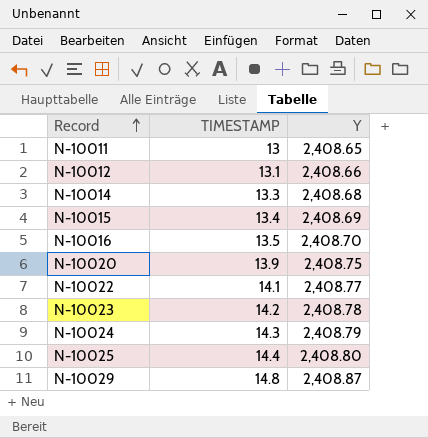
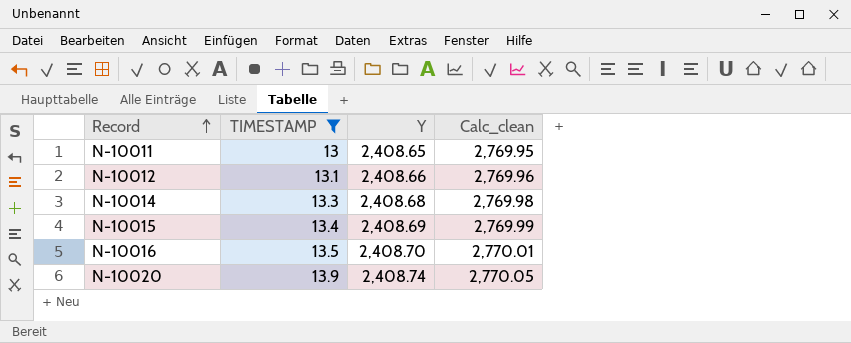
filter: none -> TIMESTAMP <= 13.9
column Calc_clean | formula: none -> [Y] * 1.15
N-10020 | Y: 2,408.75 -> 2,408.74

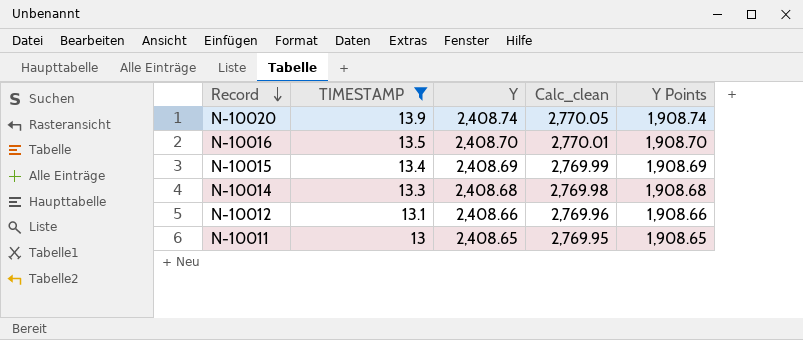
row order: Record ascending -> Record descending
column Y Points | formula: none -> [Y] - 500

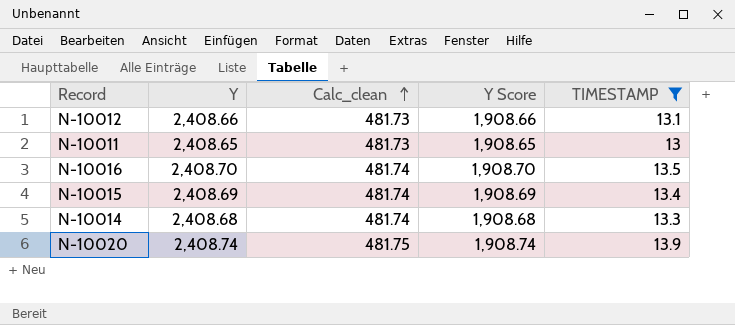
row order: Record descending -> Calc_clean ascending
column Calc_clean | formula: [Y] * 1.15 -> [Y] * 0.2
column name: Y Points -> Y Score
column TIMESTAMP | position: 2 -> 5

